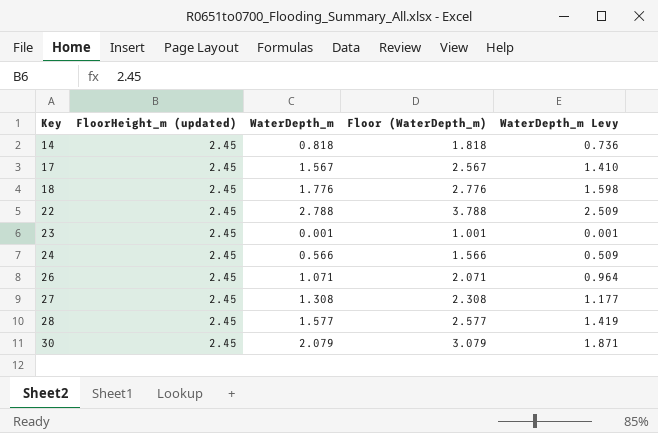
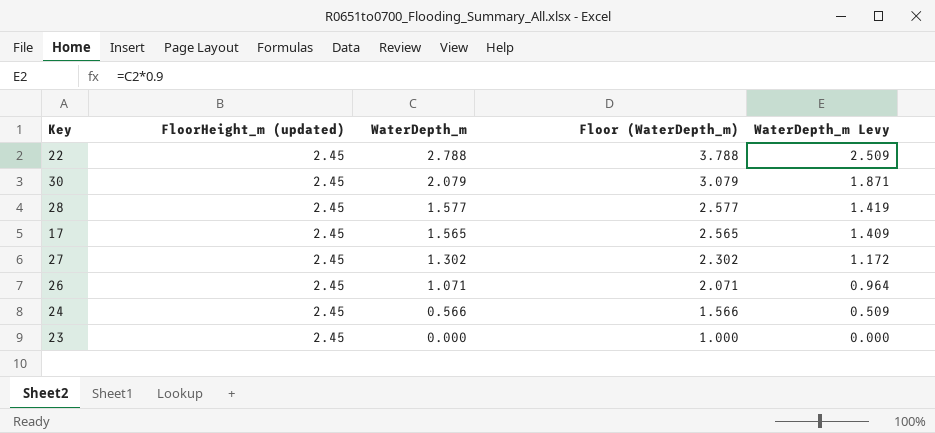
row order: Key ascending -> WaterDepth_m descending
row 14: 2.45 | 0.818 | 1.818 | 0.736 -> none
row 18: 2.45 | 1.776 | 2.776 | 1.598 -> none
17 | WaterDepth_m: 1.567 -> 1.565
17 | Floor (WaterDepth_m): 2.567 -> 2.565
17 | WaterDepth_m Levy: 1.410 -> 1.409
27 | WaterDepth_m: 1.308 -> 1.302
27 | Floor (WaterDepth_m): 2.308 -> 2.302
27 | WaterDepth_m Levy: 1.177 -> 1.172
23 | WaterDepth_m: 0.001 -> 0.000
23 | Floor (WaterDepth_m): 1.001 -> 1.000
23 | WaterDepth_m Levy: 0.001 -> 0.000

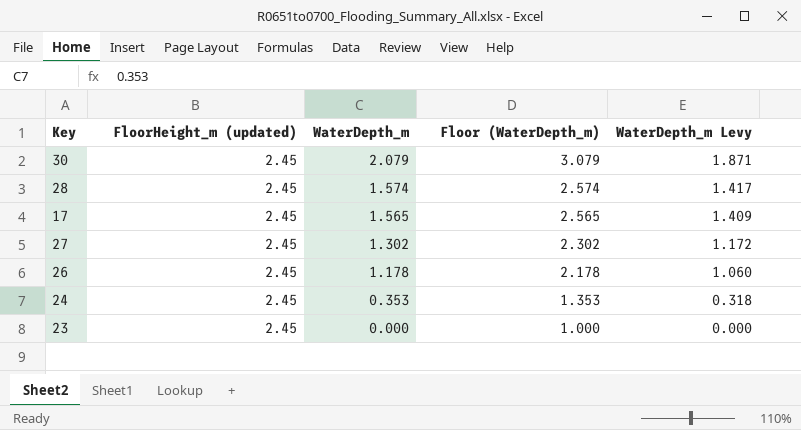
row 22: 2.45 | 2.788 | 3.788 | 2.509 -> none
28 | WaterDepth_m: 1.577 -> 1.574
28 | Floor (WaterDepth_m): 2.577 -> 2.574
28 | WaterDepth_m Levy: 1.419 -> 1.417
26 | WaterDepth_m: 1.071 -> 1.178
26 | Floor (WaterDepth_m): 2.071 -> 2.178
26 | WaterDepth_m Levy: 0.964 -> 1.060
24 | WaterDepth_m: 0.566 -> 0.353
24 | Floor (WaterDepth_m): 1.566 -> 1.353
24 | WaterDepth_m Levy: 0.509 -> 0.318

